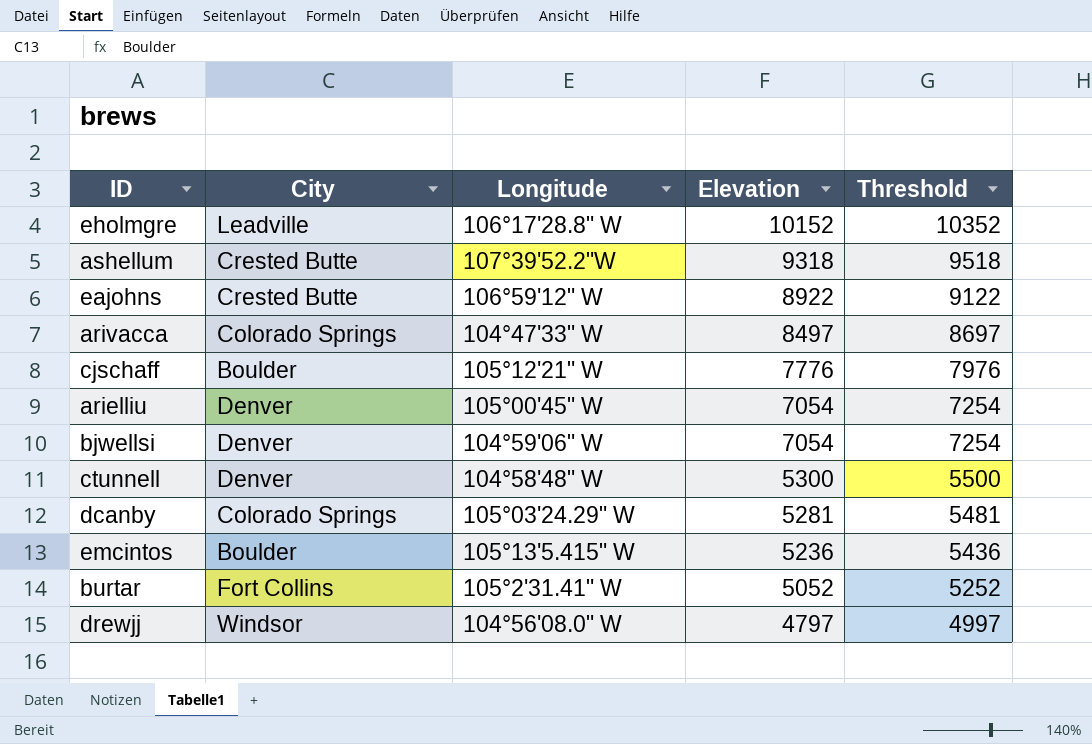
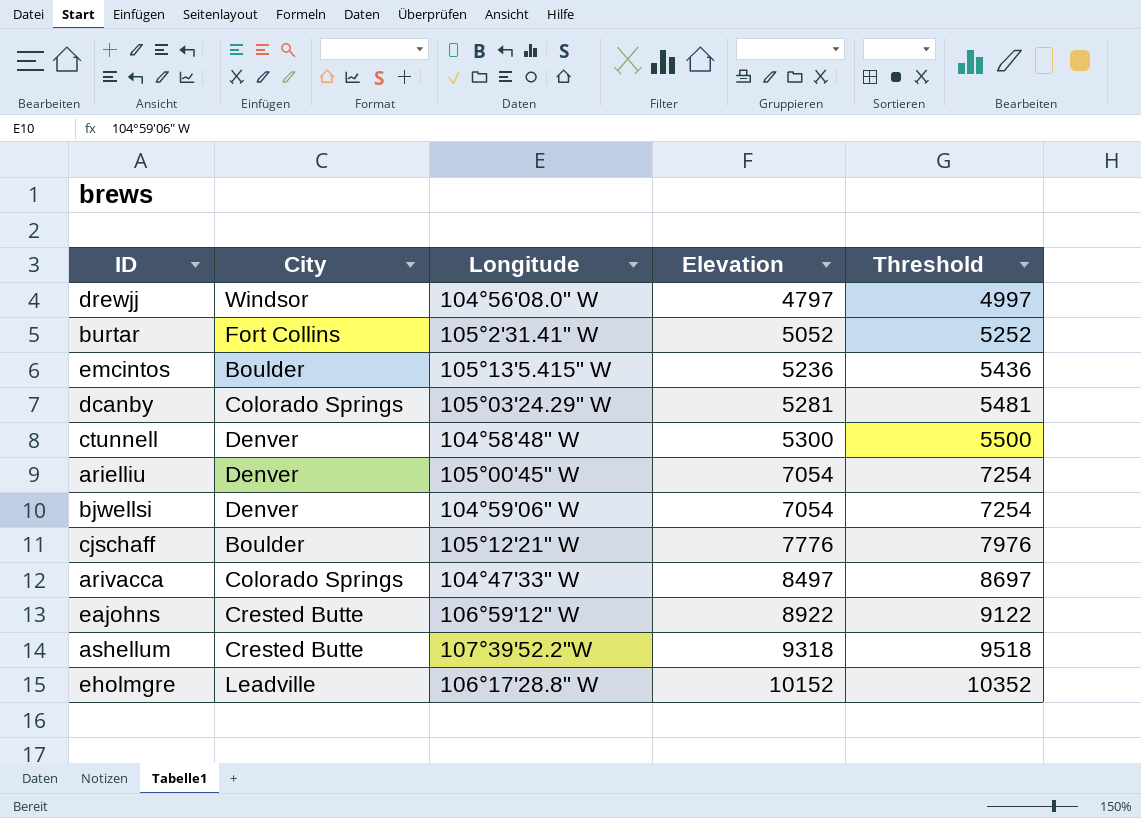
row order: Elevation descending -> Elevation ascending

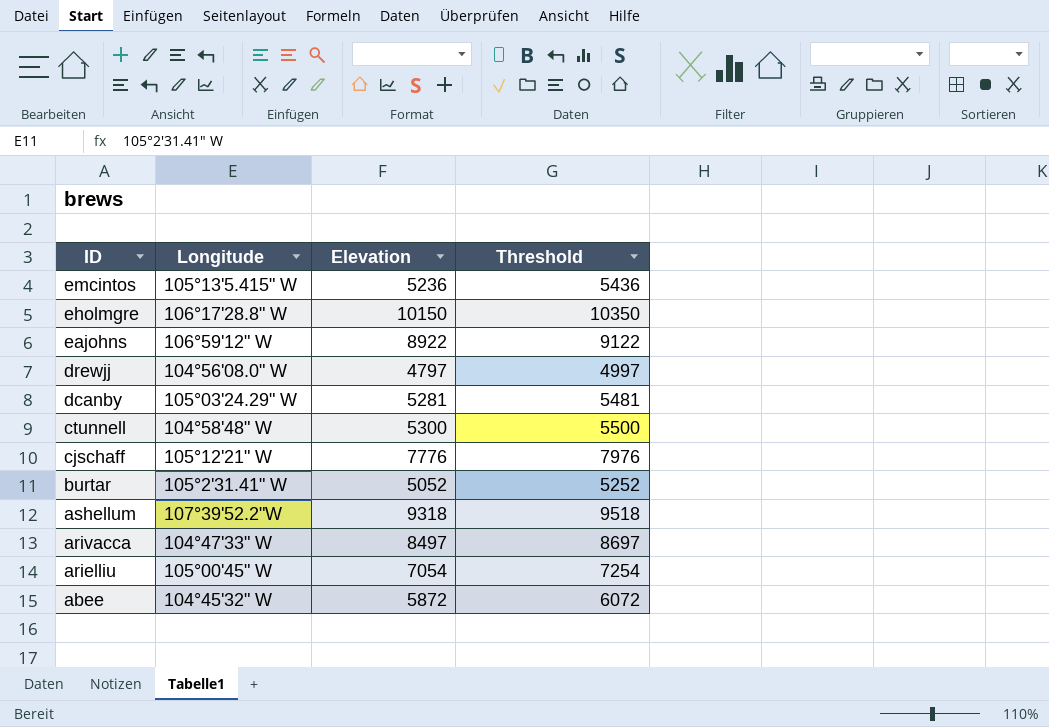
row order: Elevation ascending -> ID descending
column City | position: 2 -> none
row bjwellsi: Denver | 104°59'06" W | 7054 | 7254 -> none
eholmgre | Elevation: 10152 -> 10150
eholmgre | Threshold: 10352 -> 10350
row abee: none -> 104°45'32" W | 5872 | 6072

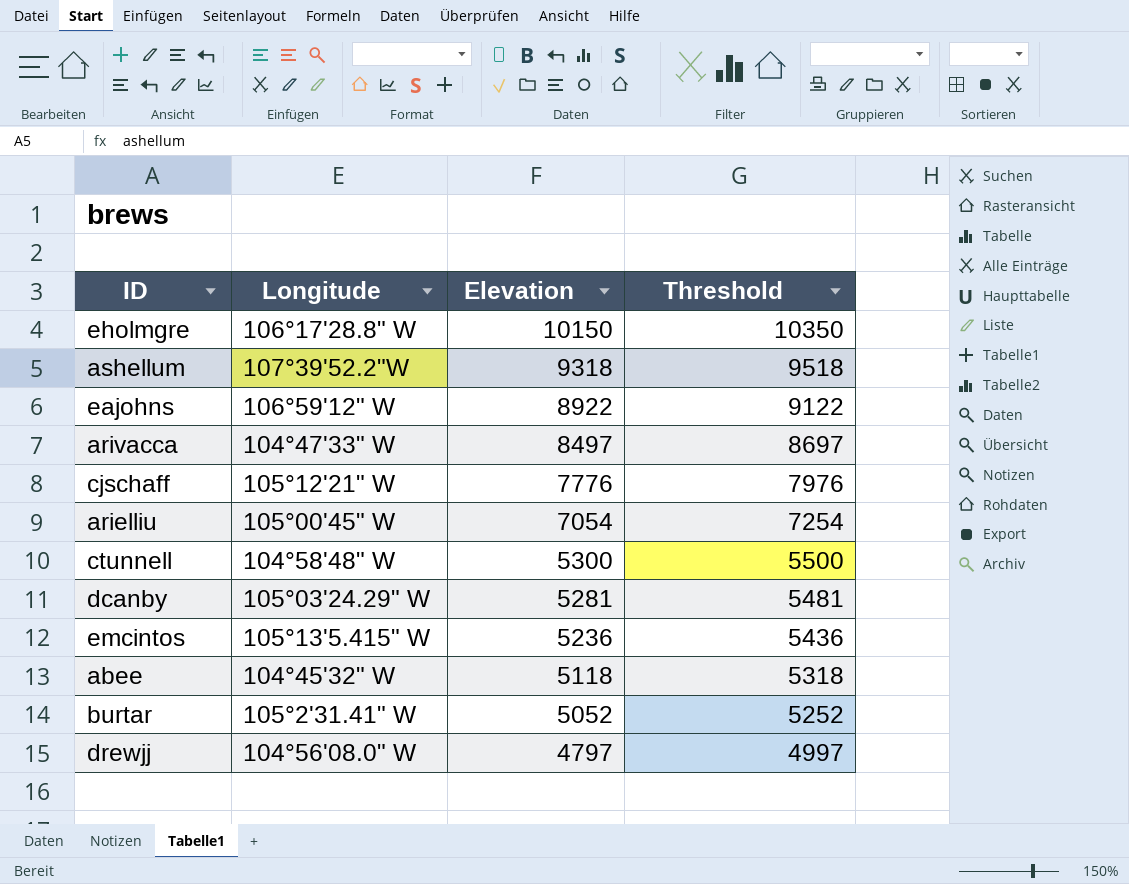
row order: ID descending -> Elevation descending
abee | Elevation: 5872 -> 5118
abee | Threshold: 6072 -> 5318

